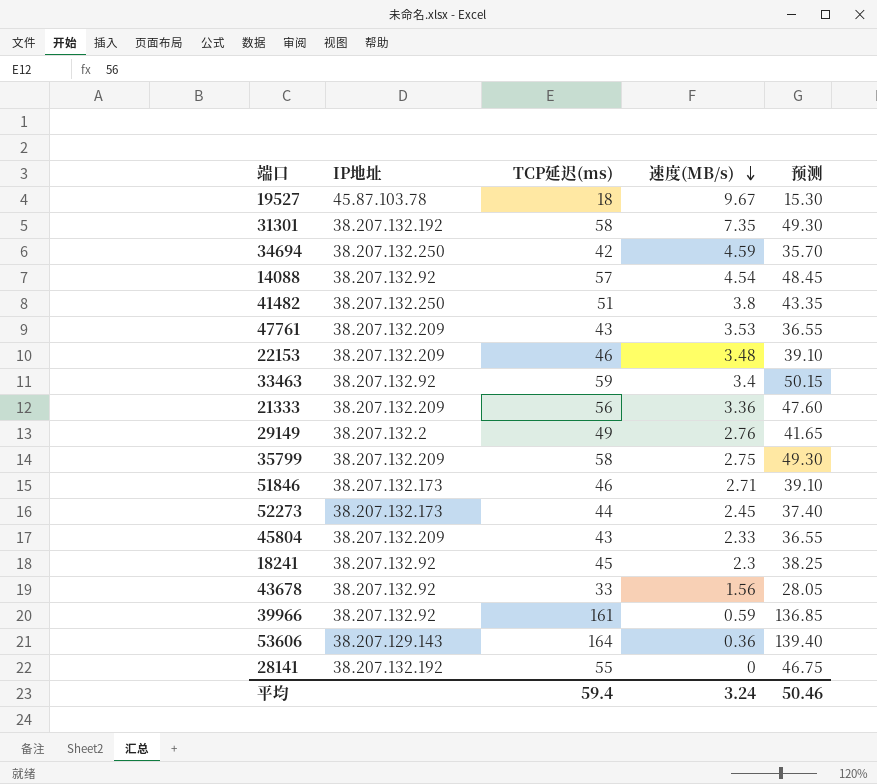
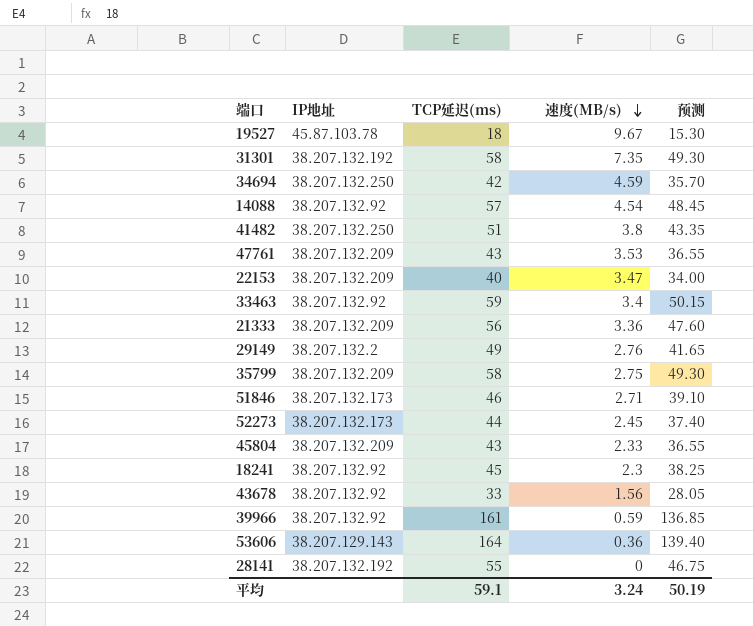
22153 | TCP延迟(ms): 46 -> 40
22153 | 速度(MB/s): 3.48 -> 3.47
22153 | 预测: 39.10 -> 34.00
平均 | TCP延迟(ms): 59.4 -> 59.1
平均 | 预测: 50.46 -> 50.19

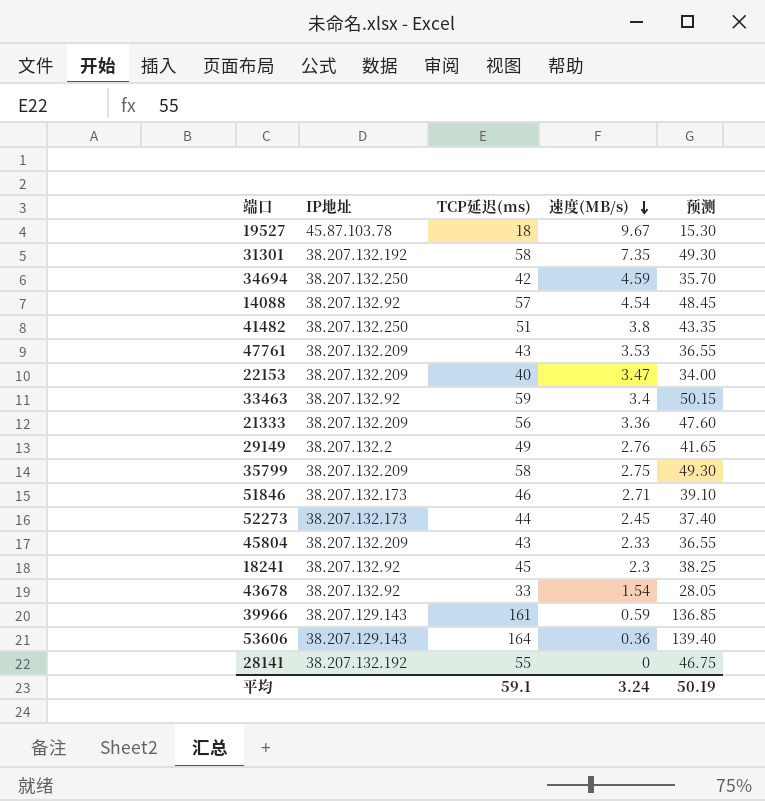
43678 | 速度(MB/s): 1.56 -> 1.54
39966 | IP地址: 38.207.132.92 -> 38.207.129.143

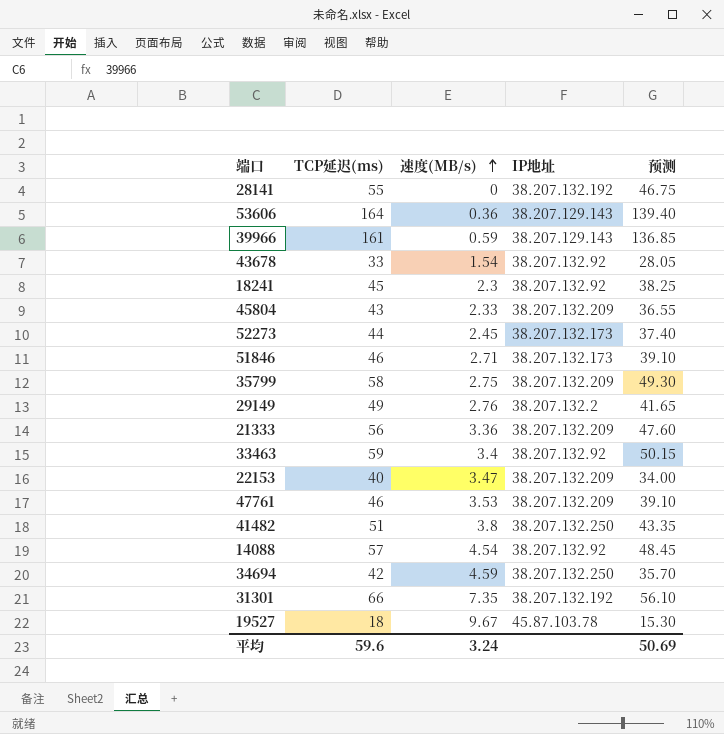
row order: 速度(MB/s) descending -> 速度(MB/s) ascending
column IP地址 | position: 2 -> 4
47761 | TCP延迟(ms): 43 -> 46
47761 | 预测: 36.55 -> 39.10
31301 | TCP延迟(ms): 58 -> 66
31301 | 预测: 49.30 -> 56.10
平均 | TCP延迟(ms): 59.1 -> 59.6
平均 | 预测: 50.19 -> 50.69

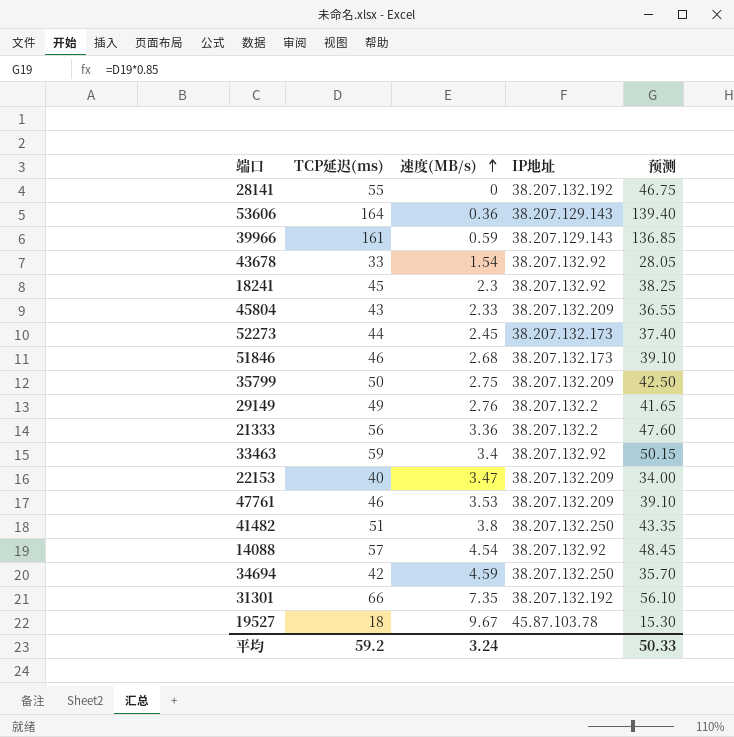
51846 | 速度(MB/s): 2.71 -> 2.68
35799 | TCP延迟(ms): 58 -> 50
35799 | 预测: 49.30 -> 42.50
21333 | IP地址: 38.207.132.209 -> 38.207.132.2
平均 | TCP延迟(ms): 59.6 -> 59.2
平均 | 预测: 50.69 -> 50.33

